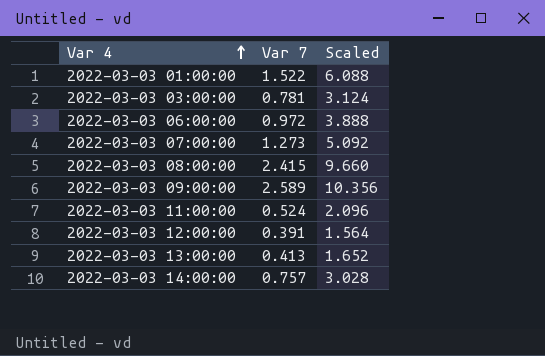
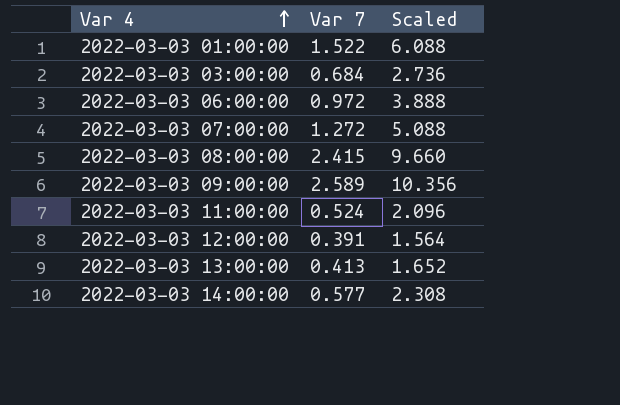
2022-03-03 03:00:00 | Var 7: 0.781 -> 0.684
2022-03-03 03:00:00 | Scaled: 3.124 -> 2.736
2022-03-03 07:00:00 | Var 7: 1.273 -> 1.272
2022-03-03 07:00:00 | Scaled: 5.092 -> 5.088
2022-03-03 14:00:00 | Var 7: 0.757 -> 0.577
2022-03-03 14:00:00 | Scaled: 3.028 -> 2.308

